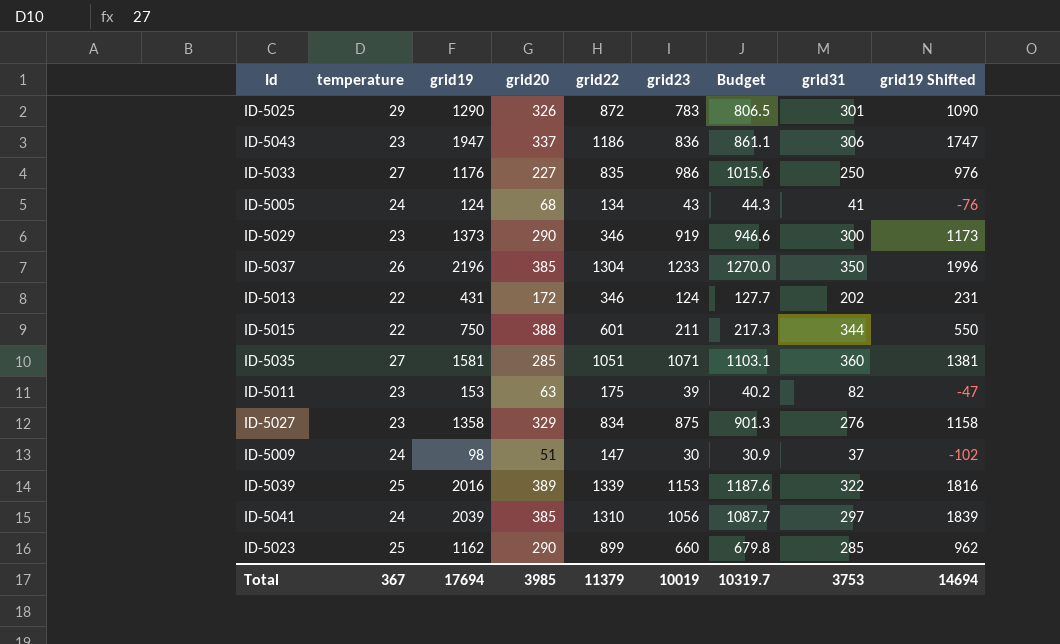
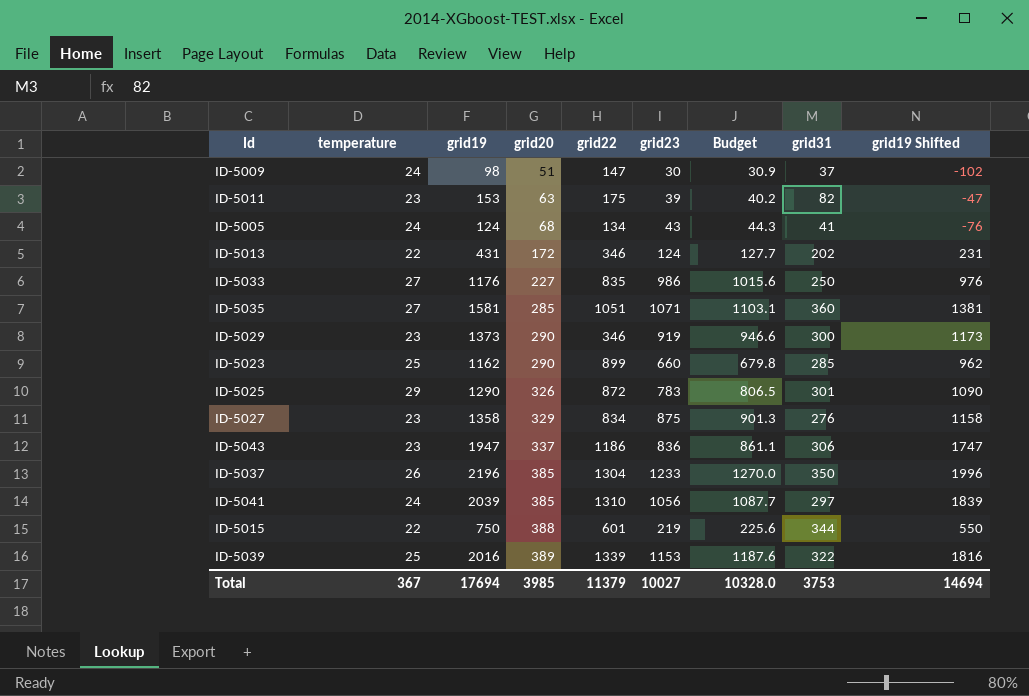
row order: none -> grid20 ascending
ID-5015 | grid23: 211 -> 219
ID-5015 | Budget: 217.3 -> 225.6
Total | grid23: 10019 -> 10027
Total | Budget: 10319.7 -> 10328.0

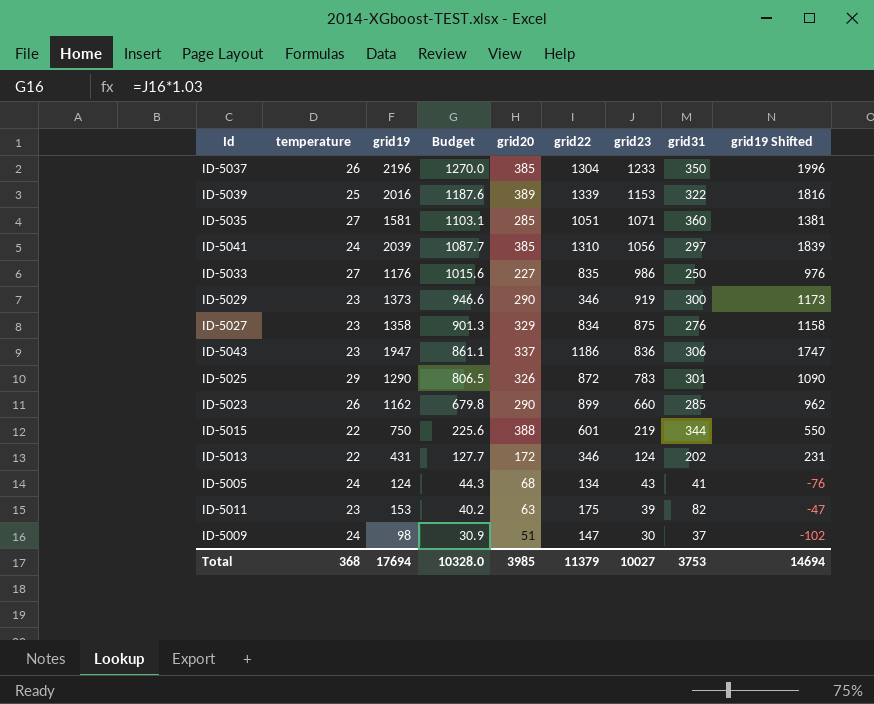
row order: grid20 ascending -> Budget descending
column Budget | position: 7 -> 4
ID-5023 | temperature: 25 -> 26
Total | temperature: 367 -> 368

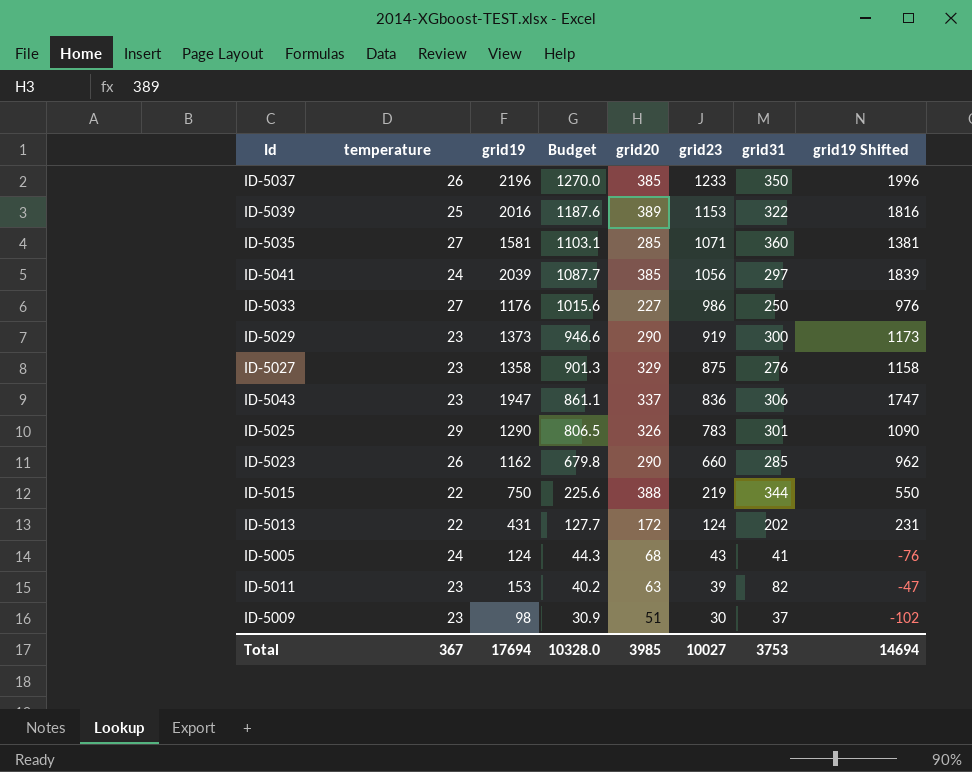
column grid22 | position: 6 -> none
ID-5009 | temperature: 24 -> 23
Total | temperature: 368 -> 367

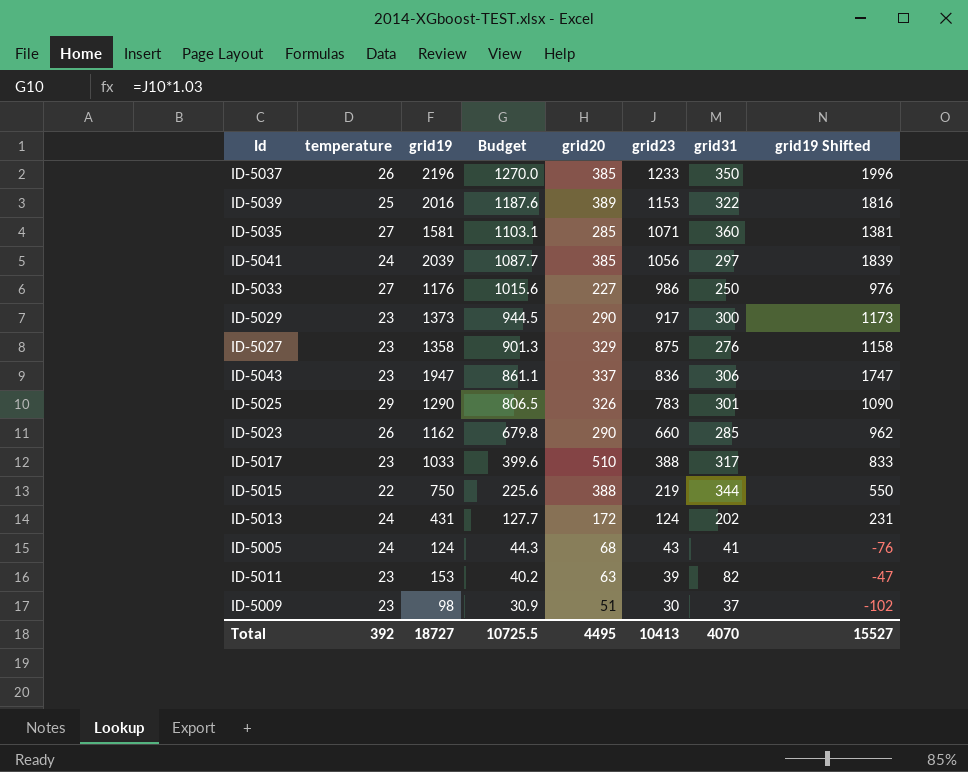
ID-5029 | Budget: 946.6 -> 944.5
ID-5029 | grid23: 919 -> 917
row ID-5017: none -> 23 | 1033 | 399.6 | 510 | 388 | 317 | 833
ID-5013 | temperature: 22 -> 24
Total | temperature: 367 -> 392
Total | grid19: 17694 -> 18727
Total | Budget: 10328.0 -> 10725.5
Total | grid20: 3985 -> 4495
Total | grid23: 10027 -> 10413
Total | grid31: 3753 -> 4070
Total | grid19 Shifted: 14694 -> 15527

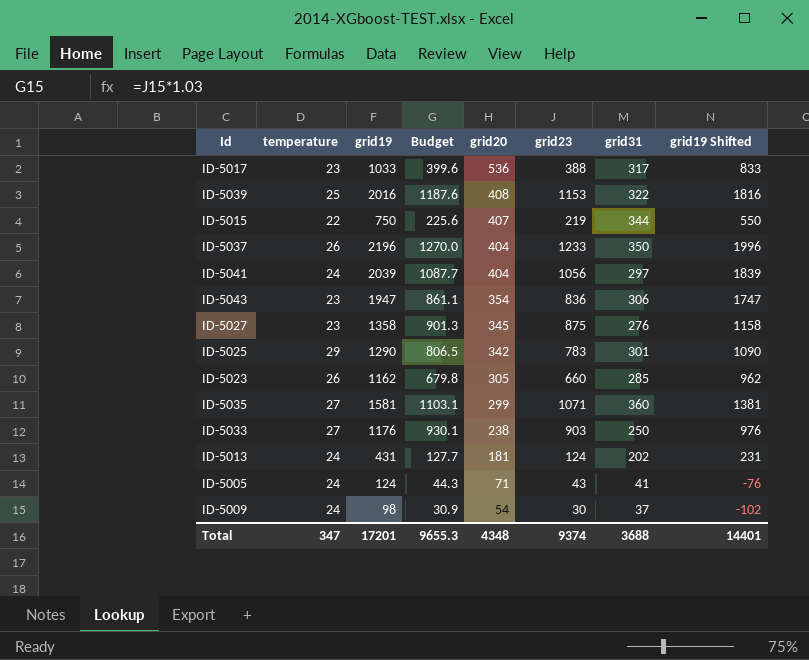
row order: Budget descending -> grid20 descending
row ID-5029: 23 | 1373 | 944.5 | 290 | 917 | 300 | 1173 -> none
row ID-5011: 23 | 153 | 40.2 | 63 | 39 | 82 | -47 -> none
ID-5017 | grid20: 510 -> 536
ID-5039 | grid20: 389 -> 408
ID-5015 | grid20: 388 -> 407
ID-5037 | grid20: 385 -> 404
ID-5041 | grid20: 385 -> 404
ID-5043 | grid20: 337 -> 354
ID-5027 | grid20: 329 -> 345
ID-5025 | grid20: 326 -> 342
ID-5023 | grid20: 290 -> 305
ID-5035 | grid20: 285 -> 299
ID-5033 | Budget: 1015.6 -> 930.1
ID-5033 | grid20: 227 -> 238
ID-5033 | grid23: 986 -> 903
ID-5013 | grid20: 172 -> 181
ID-5005 | grid20: 68 -> 71
ID-5009 | temperature: 23 -> 24
ID-5009 | grid20: 51 -> 54
Total | temperature: 392 -> 347
Total | grid19: 18727 -> 17201
Total | Budget: 10725.5 -> 9655.3
Total | grid20: 4495 -> 4348
Total | grid23: 10413 -> 9374
Total | grid31: 4070 -> 3688
Total | grid19 Shifted: 15527 -> 14401

